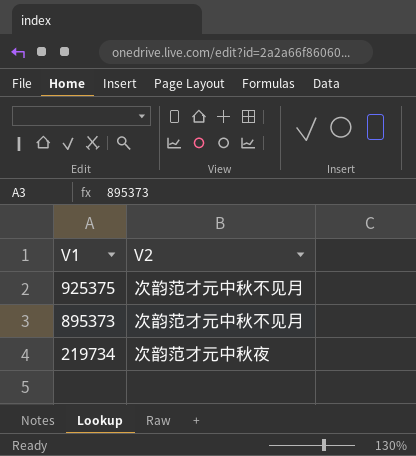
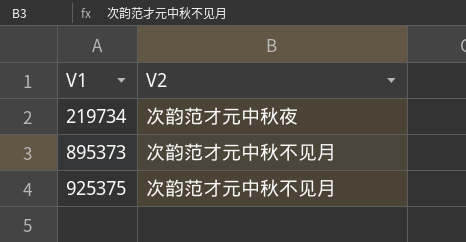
row order: V1 descending -> V1 ascending

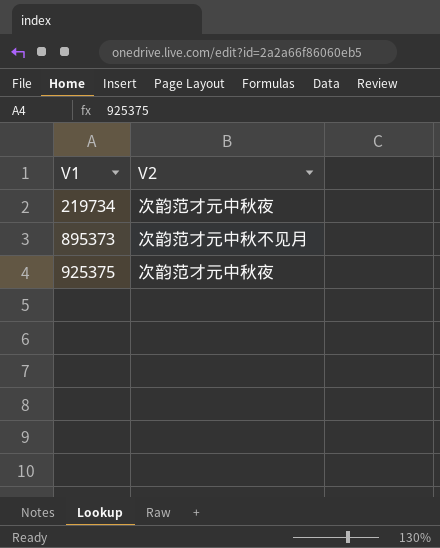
925375 | V2: 次韵范才元中秋不见月 -> 次韵范才元中秋夜

